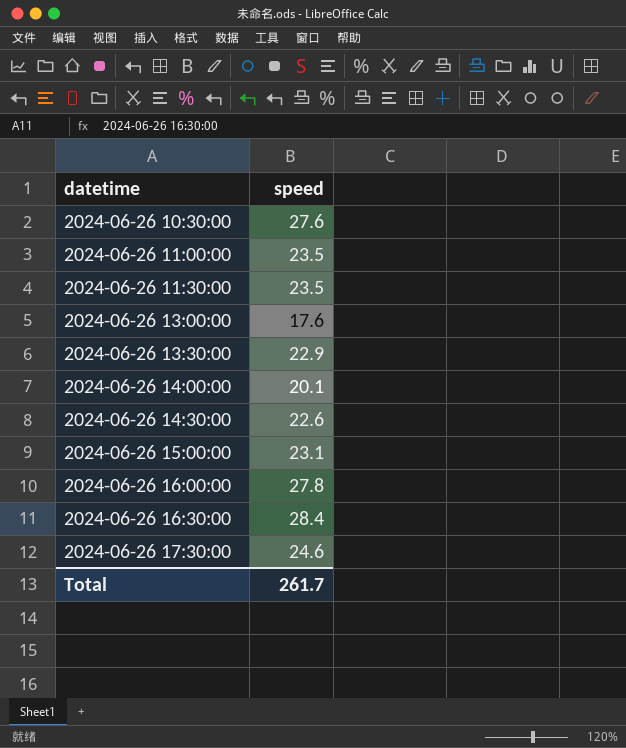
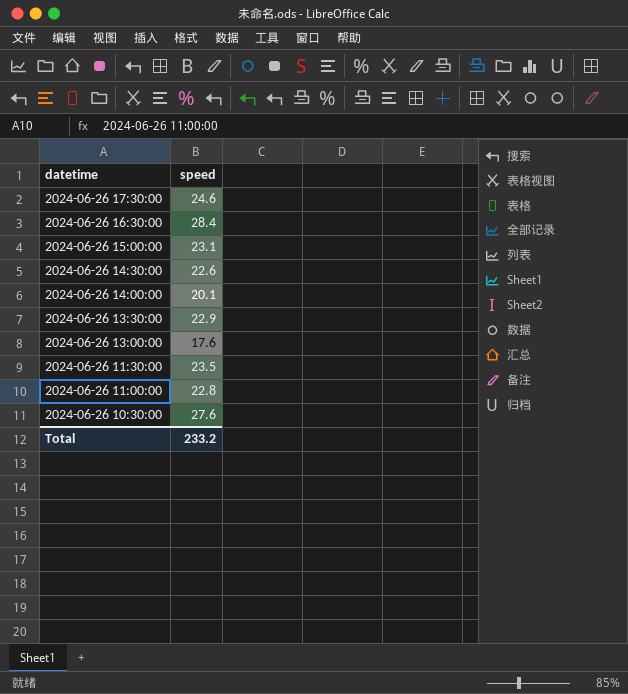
row order: datetime ascending -> datetime descending
row 2024-06-26 16:00:00: 27.8 -> none
2024-06-26 11:00:00 | speed: 23.5 -> 22.8
Total | speed: 261.7 -> 233.2

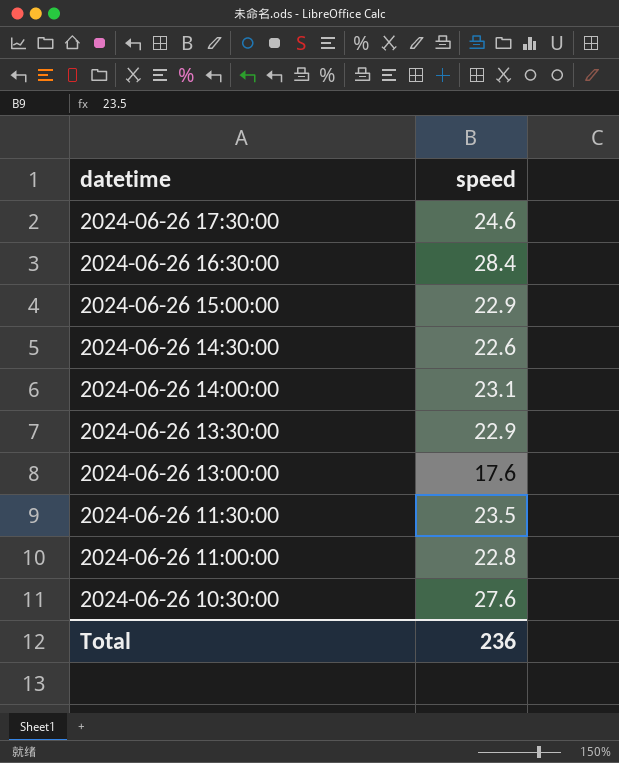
2024-06-26 15:00:00 | speed: 23.1 -> 22.9
2024-06-26 14:00:00 | speed: 20.1 -> 23.1
Total | speed: 233.2 -> 236

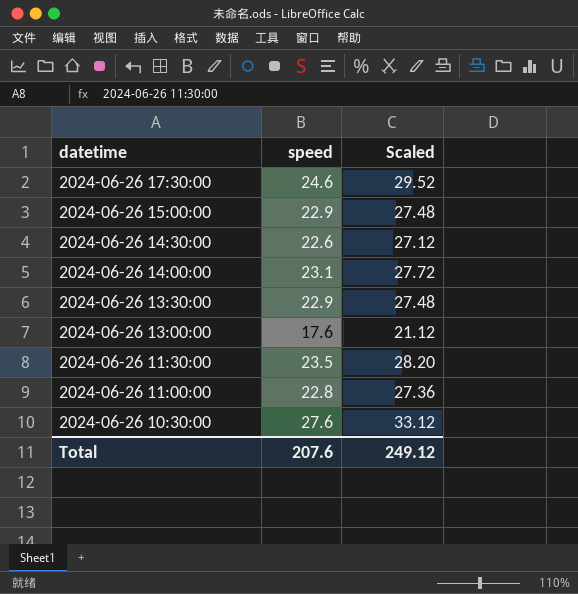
column Scaled | formula: none -> [speed] * 1.2
row 2024-06-26 16:30:00: 28.4 -> none
Total | speed: 236 -> 207.6

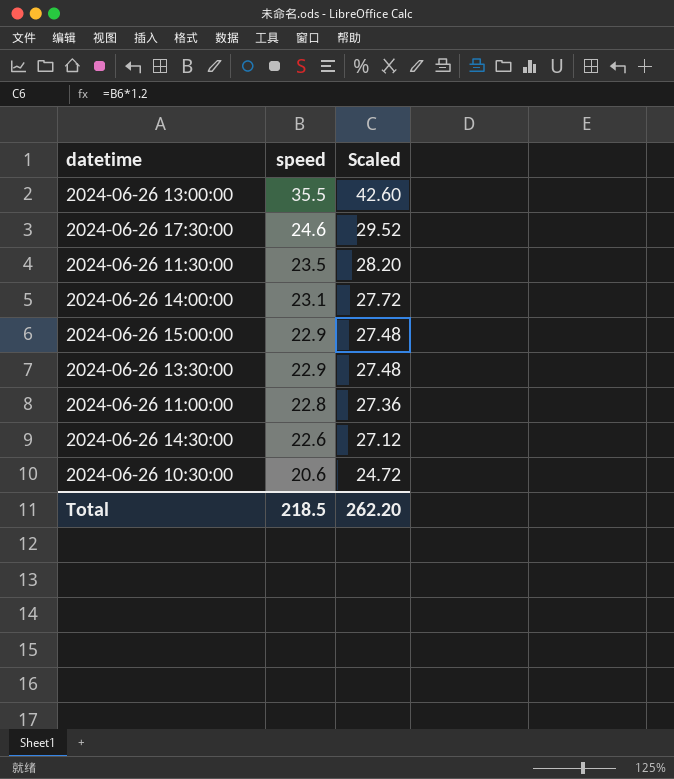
row order: datetime descending -> speed descending
2024-06-26 13:00:00 | speed: 17.6 -> 35.5
2024-06-26 13:00:00 | Scaled: 21.12 -> 42.60
2024-06-26 10:30:00 | speed: 27.6 -> 20.6
2024-06-26 10:30:00 | Scaled: 33.12 -> 24.72
Total | speed: 207.6 -> 218.5
Total | Scaled: 249.12 -> 262.20

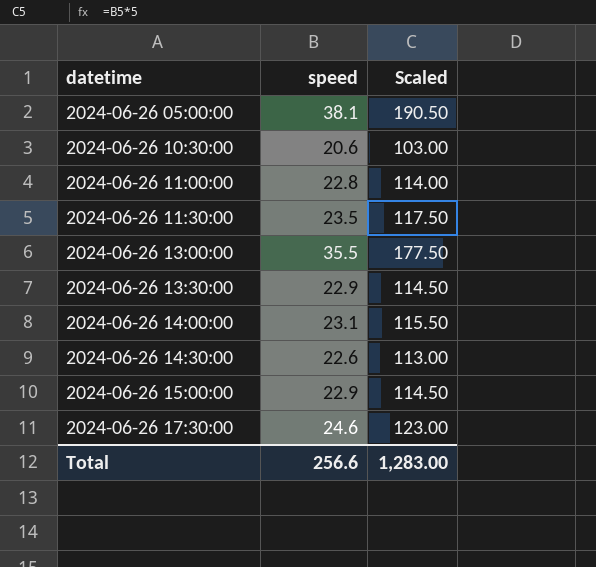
row order: speed descending -> datetime ascending
column Scaled | formula: [speed] * 1.2 -> [speed] * 5
row 2024-06-26 05:00:00: none -> 38.1 | 190.50
Total | speed: 218.5 -> 256.6
Total | Scaled: 262.20 -> 1,283.00

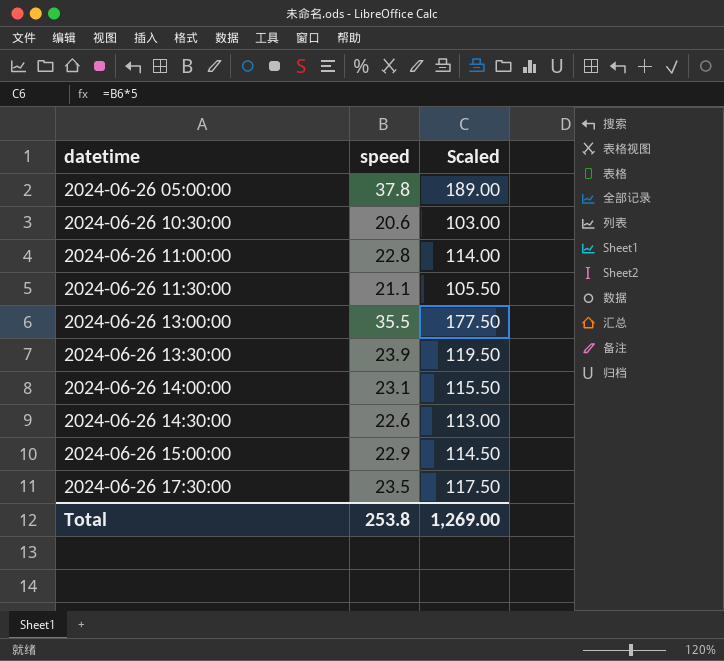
2024-06-26 05:00:00 | speed: 38.1 -> 37.8
2024-06-26 05:00:00 | Scaled: 190.50 -> 189.00
2024-06-26 11:30:00 | speed: 23.5 -> 21.1
2024-06-26 11:30:00 | Scaled: 117.50 -> 105.50
2024-06-26 13:30:00 | speed: 22.9 -> 23.9
2024-06-26 13:30:00 | Scaled: 114.50 -> 119.50
2024-06-26 17:30:00 | speed: 24.6 -> 23.5
2024-06-26 17:30:00 | Scaled: 123.00 -> 117.50
Total | speed: 256.6 -> 253.8
Total | Scaled: 1,283.00 -> 1,269.00

